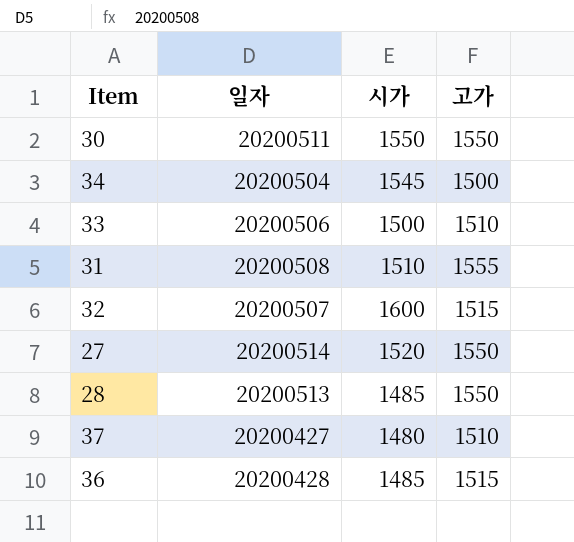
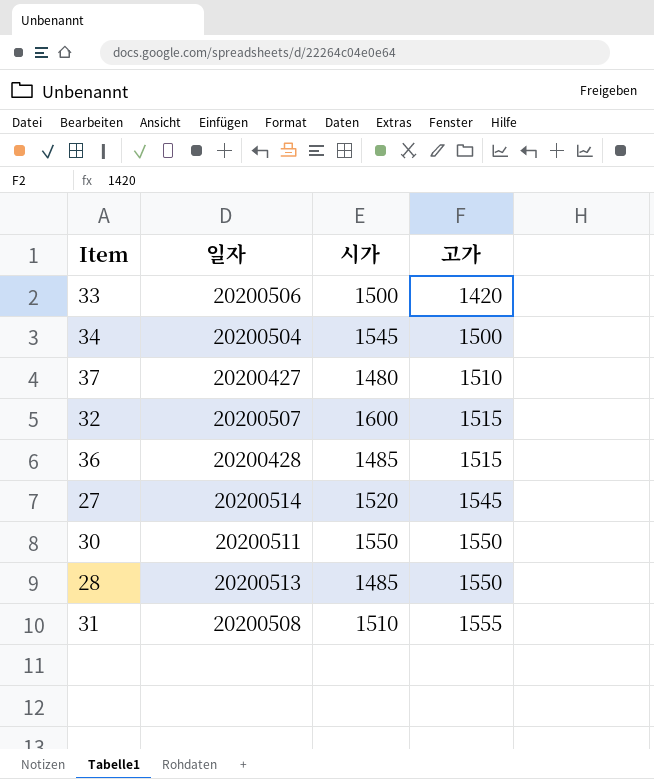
row order: none -> 고가 ascending
33 | 고가: 1510 -> 1420
27 | 고가: 1550 -> 1545

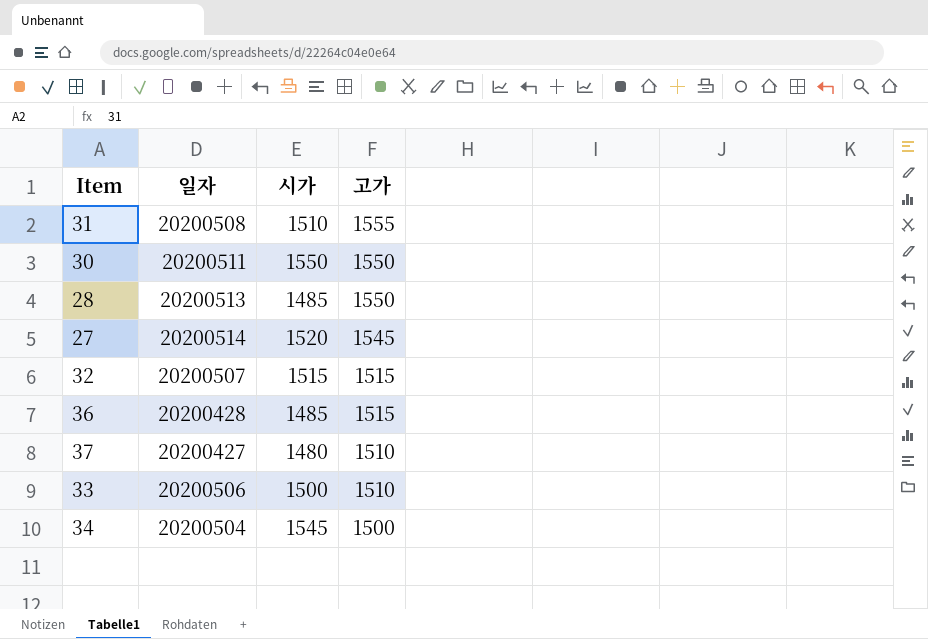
row order: 고가 ascending -> 고가 descending
32 | 시가: 1600 -> 1515
33 | 고가: 1420 -> 1510

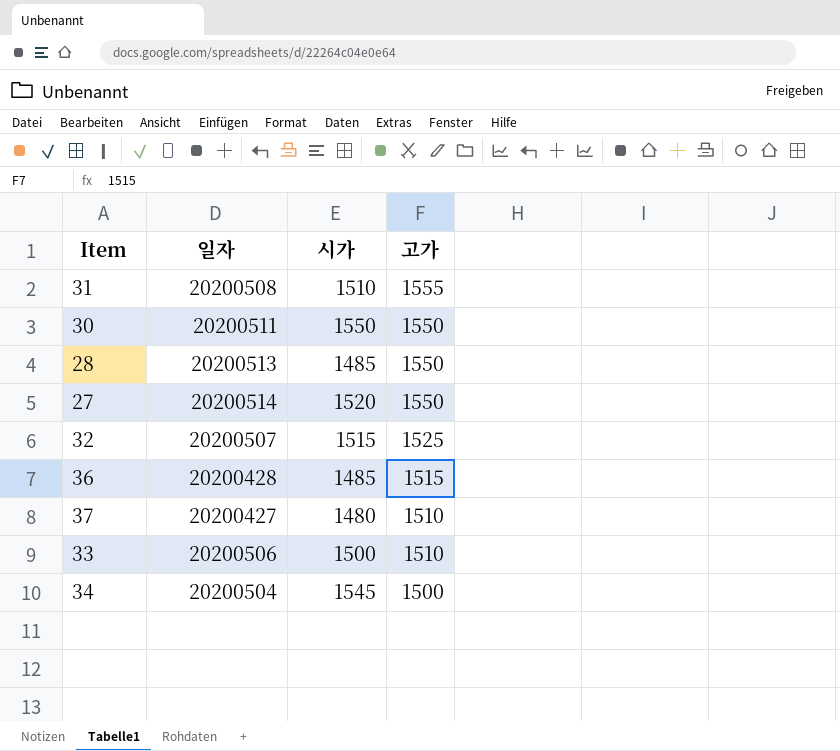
27 | 고가: 1545 -> 1550
32 | 고가: 1515 -> 1525

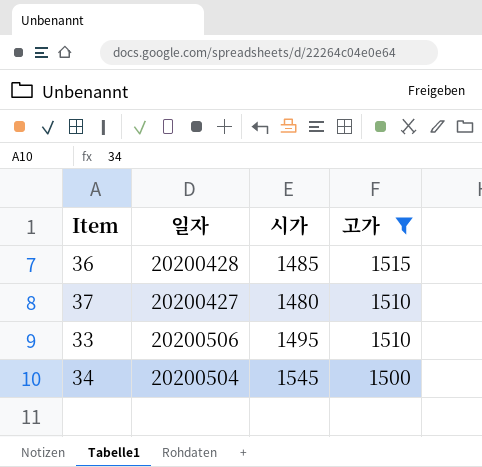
filter: none -> 고가 <= 1515
33 | 시가: 1500 -> 1495

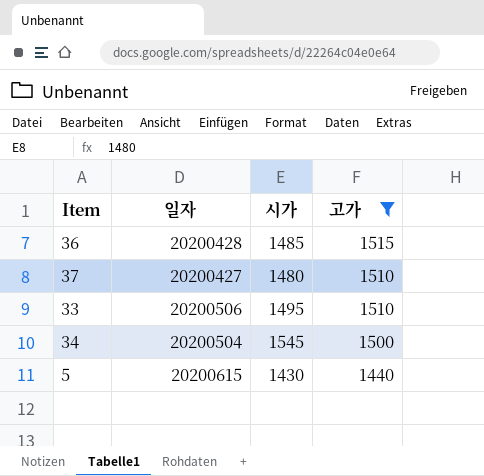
row 5: none -> 20200615 | 1430 | 1440

